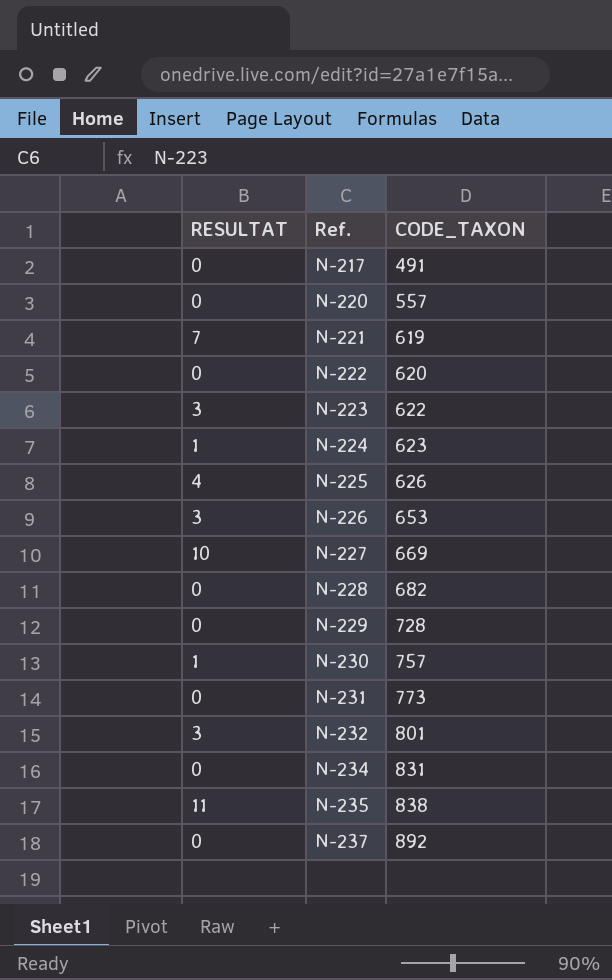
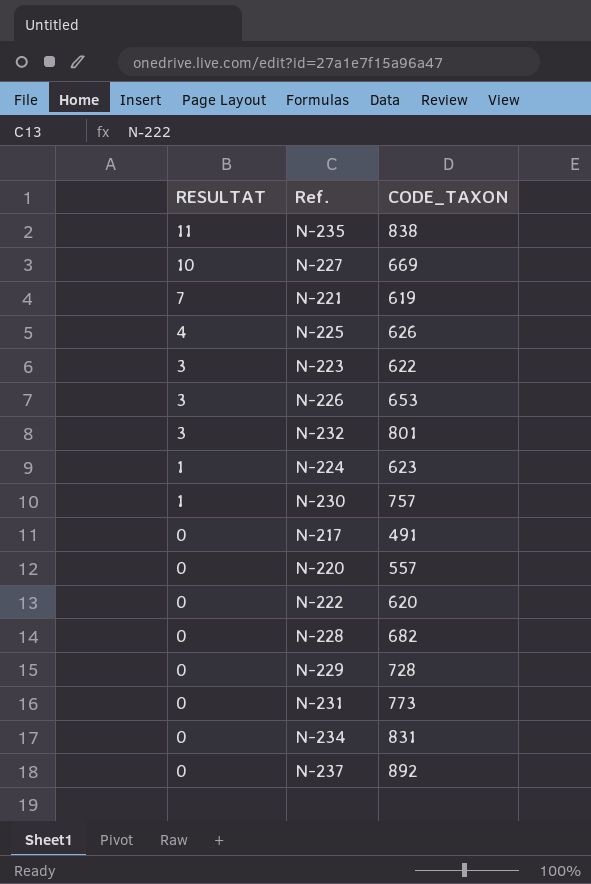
row order: Ref. ascending -> RESULTAT descending

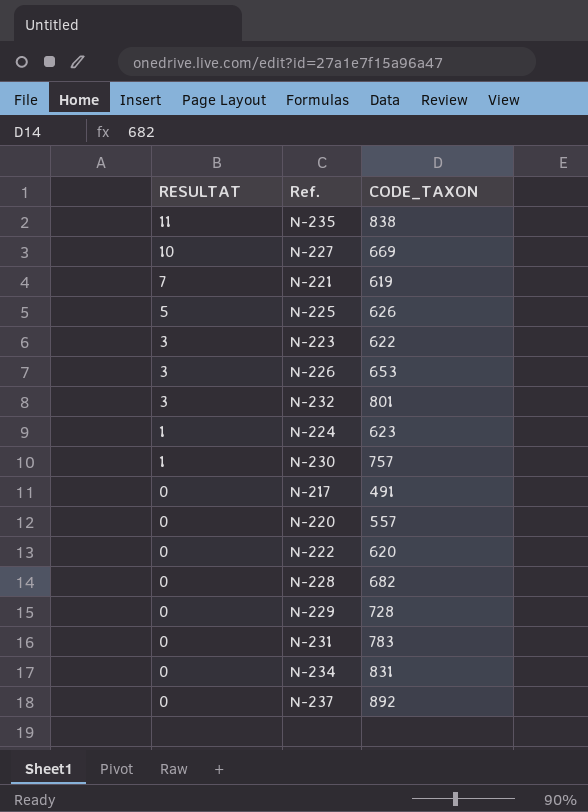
N-225 | RESULTAT: 4 -> 5
N-231 | CODE_TAXON: 773 -> 783

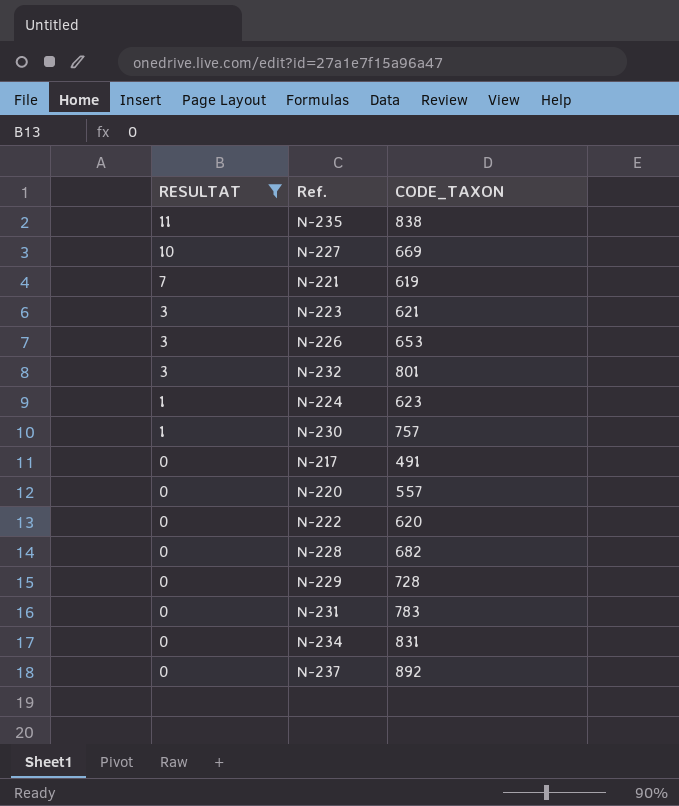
filter: none -> RESULTAT != 5
N-223 | CODE_TAXON: 622 -> 621

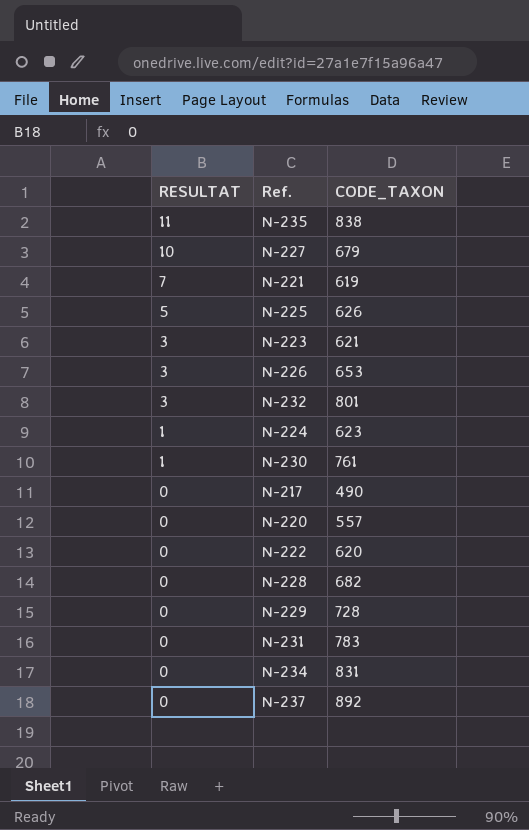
filter: RESULTAT != 5 -> none
N-227 | CODE_TAXON: 669 -> 679
N-230 | CODE_TAXON: 757 -> 761
N-217 | CODE_TAXON: 491 -> 490

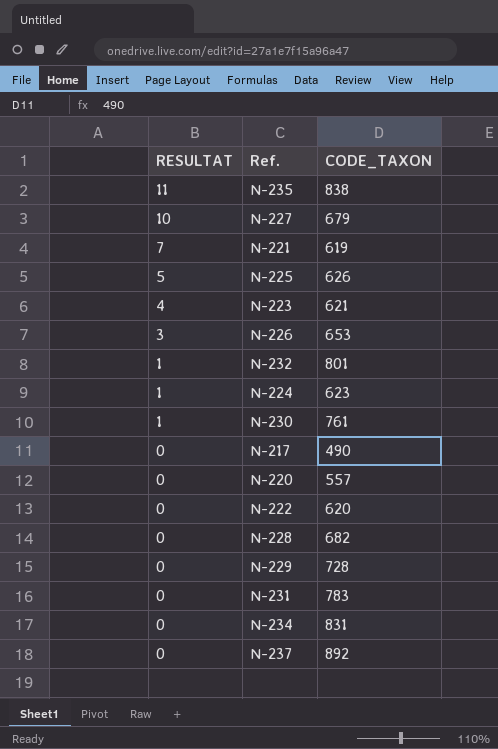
N-223 | RESULTAT: 3 -> 4
N-232 | RESULTAT: 3 -> 1

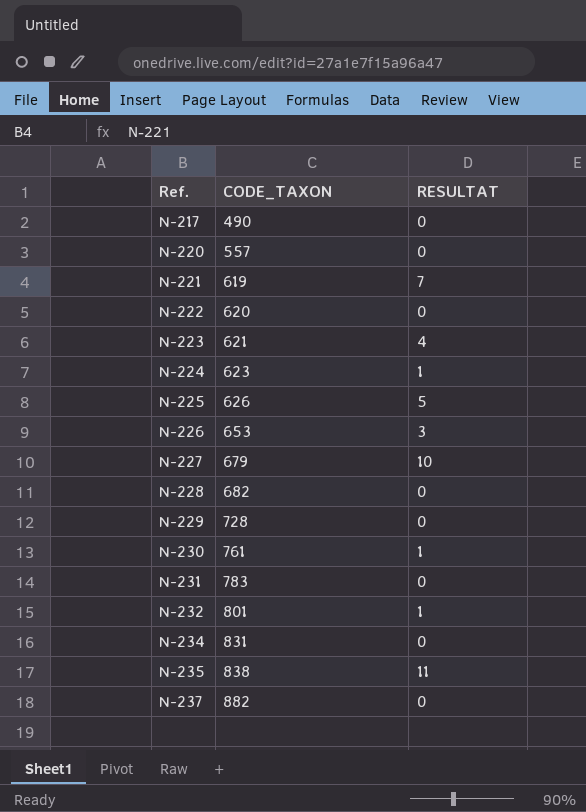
row order: RESULTAT descending -> Ref. ascending
column RESULTAT | position: 1 -> 3
N-237 | CODE_TAXON: 892 -> 882

